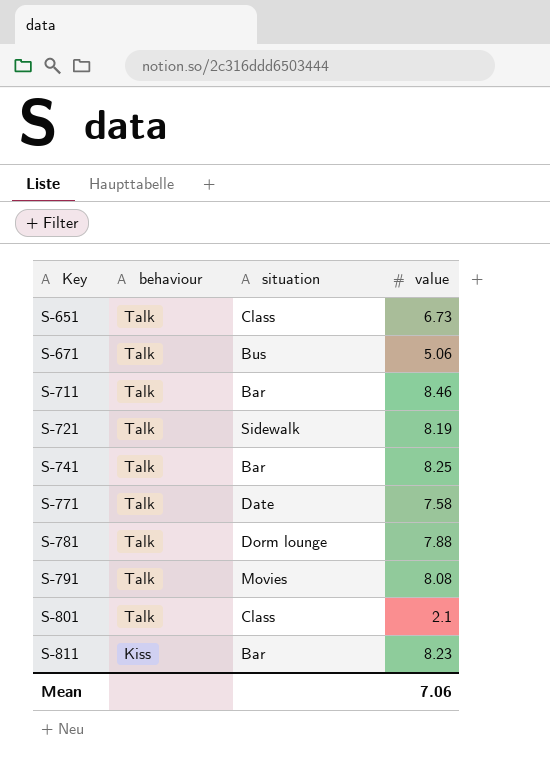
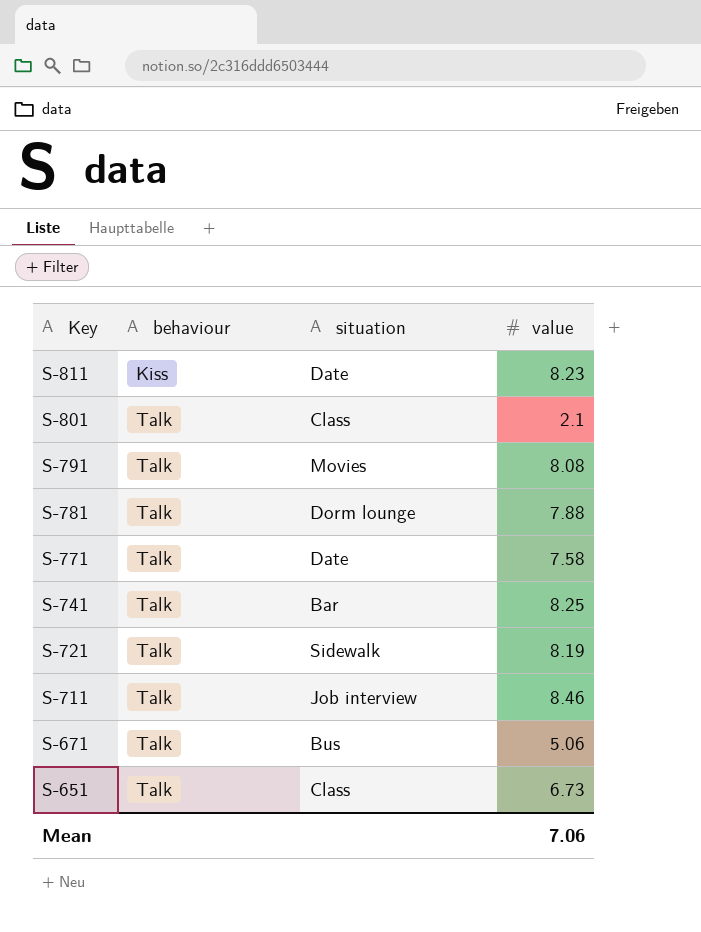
row order: Key ascending -> Key descending
S-811 | situation: Bar -> Date
S-711 | situation: Bar -> Job interview

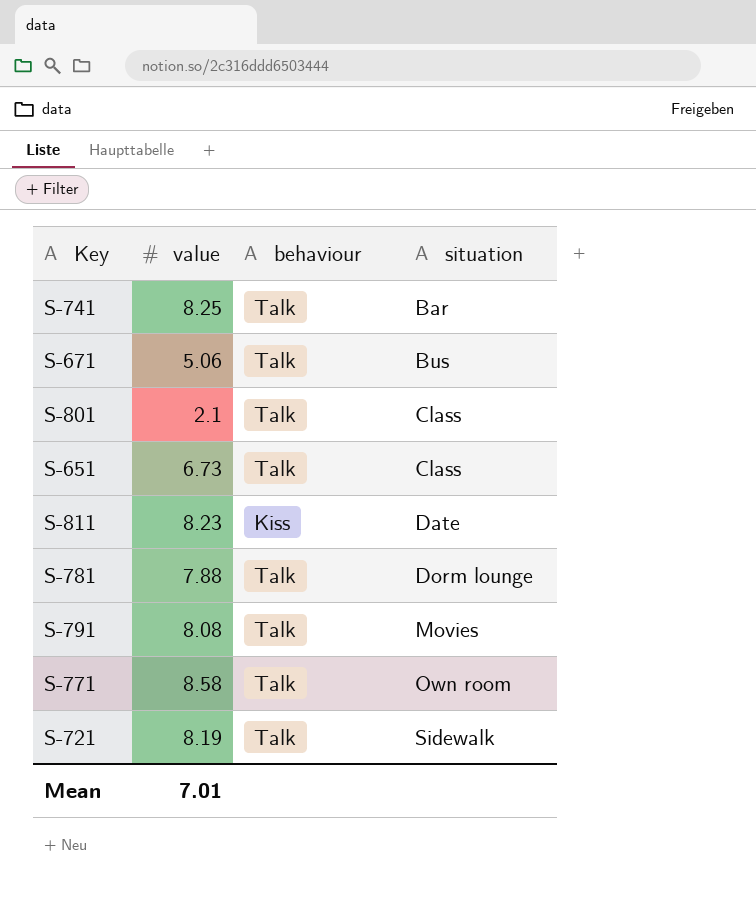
row order: Key descending -> situation ascending
column value | position: 4 -> 2
row S-711: Talk | Job interview | 8.46 -> none
S-771 | value: 7.58 -> 8.58
S-771 | situation: Date -> Own room
Mean | value: 7.06 -> 7.01

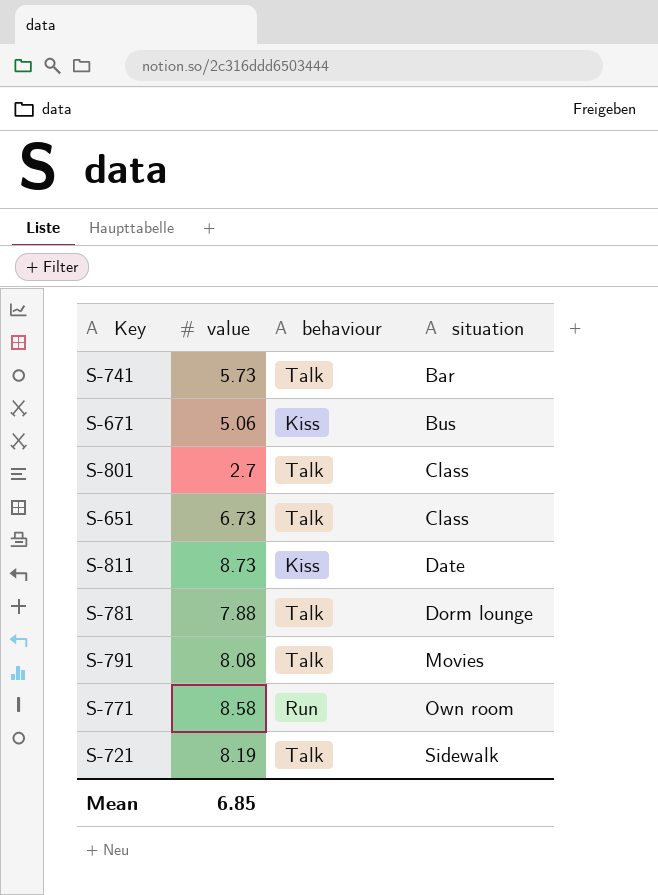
S-741 | value: 8.25 -> 5.73
S-671 | behaviour: Talk -> Kiss
S-801 | value: 2.1 -> 2.7
S-811 | value: 8.23 -> 8.73
S-771 | behaviour: Talk -> Run
Mean | value: 7.01 -> 6.85

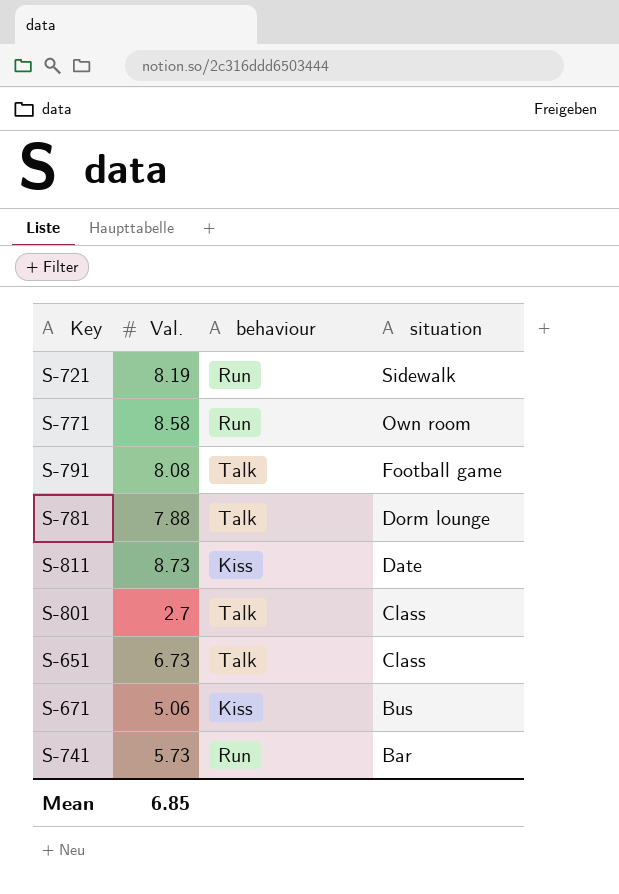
row order: situation ascending -> situation descending
column name: value -> Val.
S-721 | behaviour: Talk -> Run
S-791 | situation: Movies -> Football game
S-741 | behaviour: Talk -> Run

